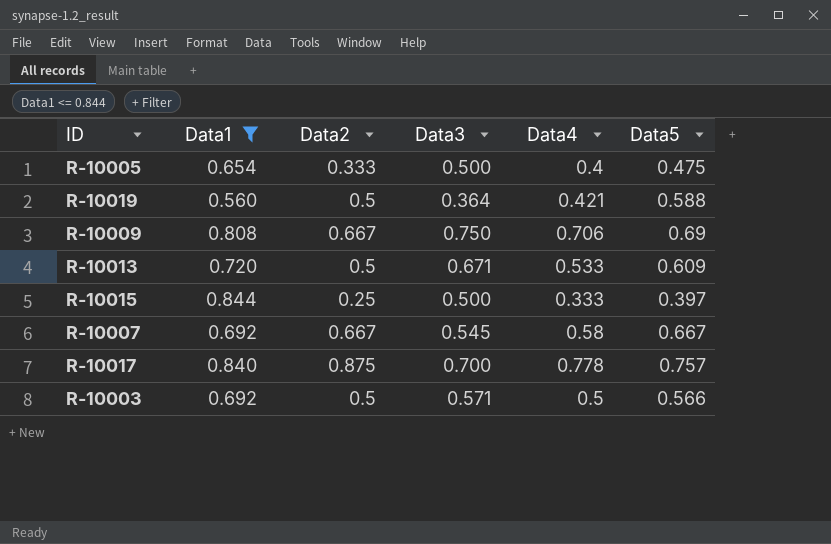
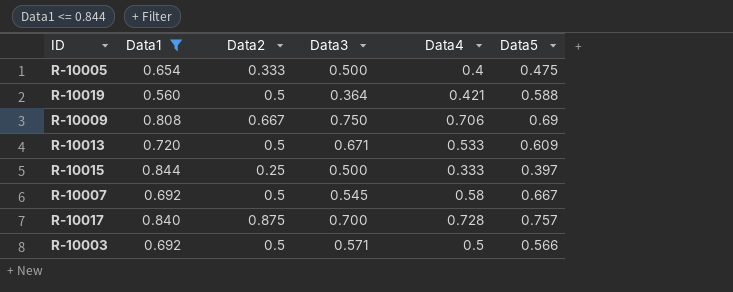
R-10007 | Data2: 0.667 -> 0.5
R-10017 | Data4: 0.778 -> 0.728

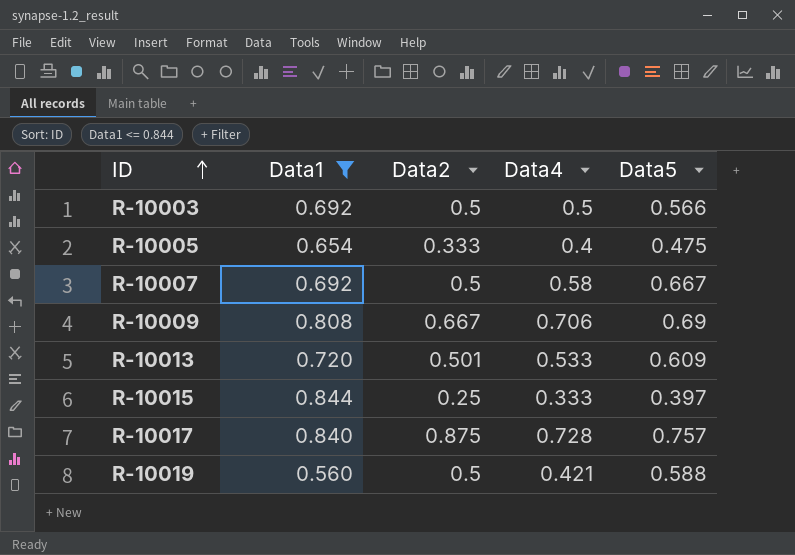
row order: none -> ID ascending
column Data3 | position: 4 -> none
R-10013 | Data2: 0.5 -> 0.501

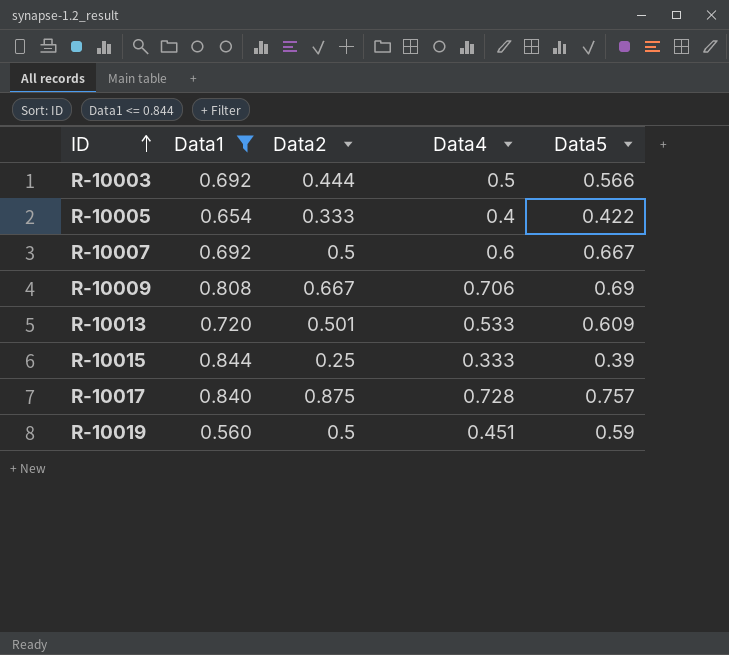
R-10003 | Data2: 0.5 -> 0.444
R-10005 | Data5: 0.475 -> 0.422
R-10007 | Data4: 0.58 -> 0.6
R-10015 | Data5: 0.397 -> 0.39
R-10019 | Data4: 0.421 -> 0.451
R-10019 | Data5: 0.588 -> 0.59

